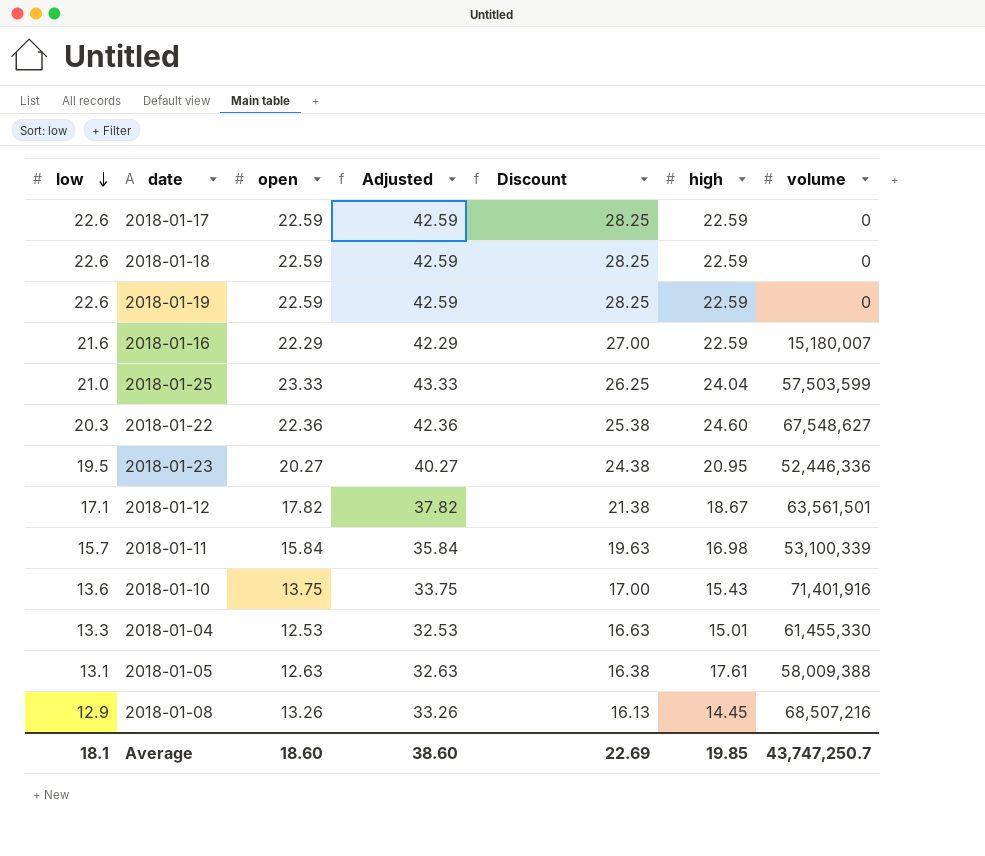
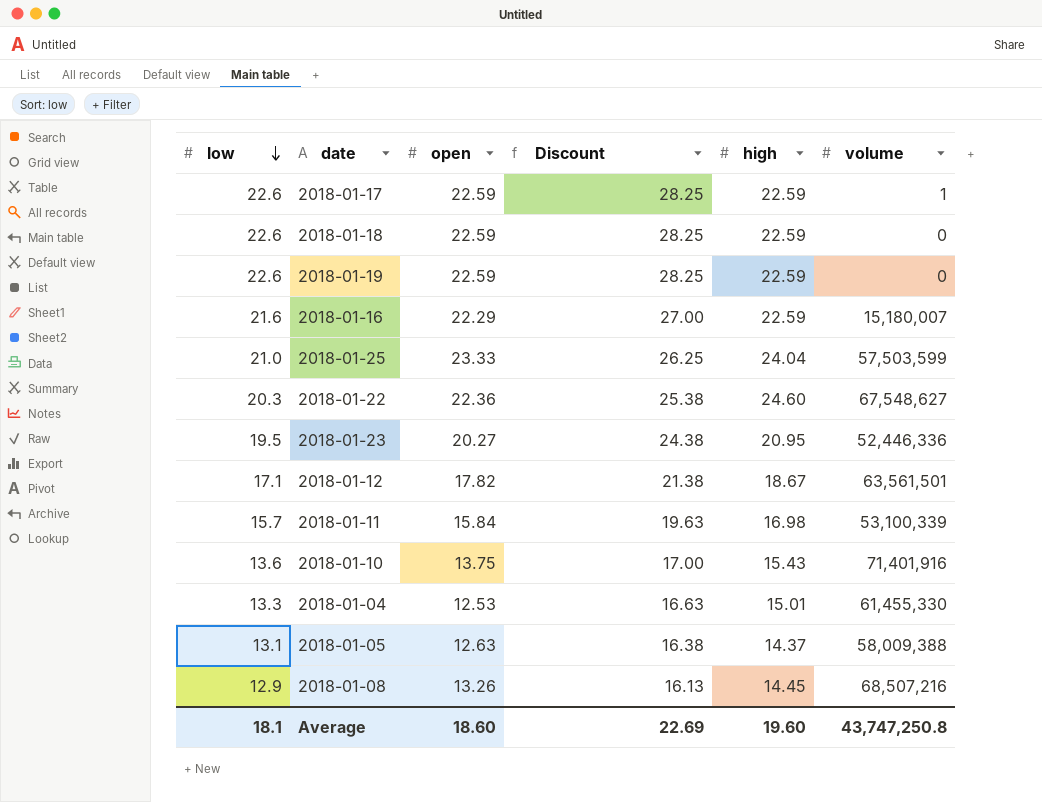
column Adjusted | formula: [open] + 20 -> none
2018-01-17 | volume: 0 -> 1
2018-01-05 | high: 17.61 -> 14.37
Average | high: 19.85 -> 19.60
Average | volume: 43,747,250.7 -> 43,747,250.8

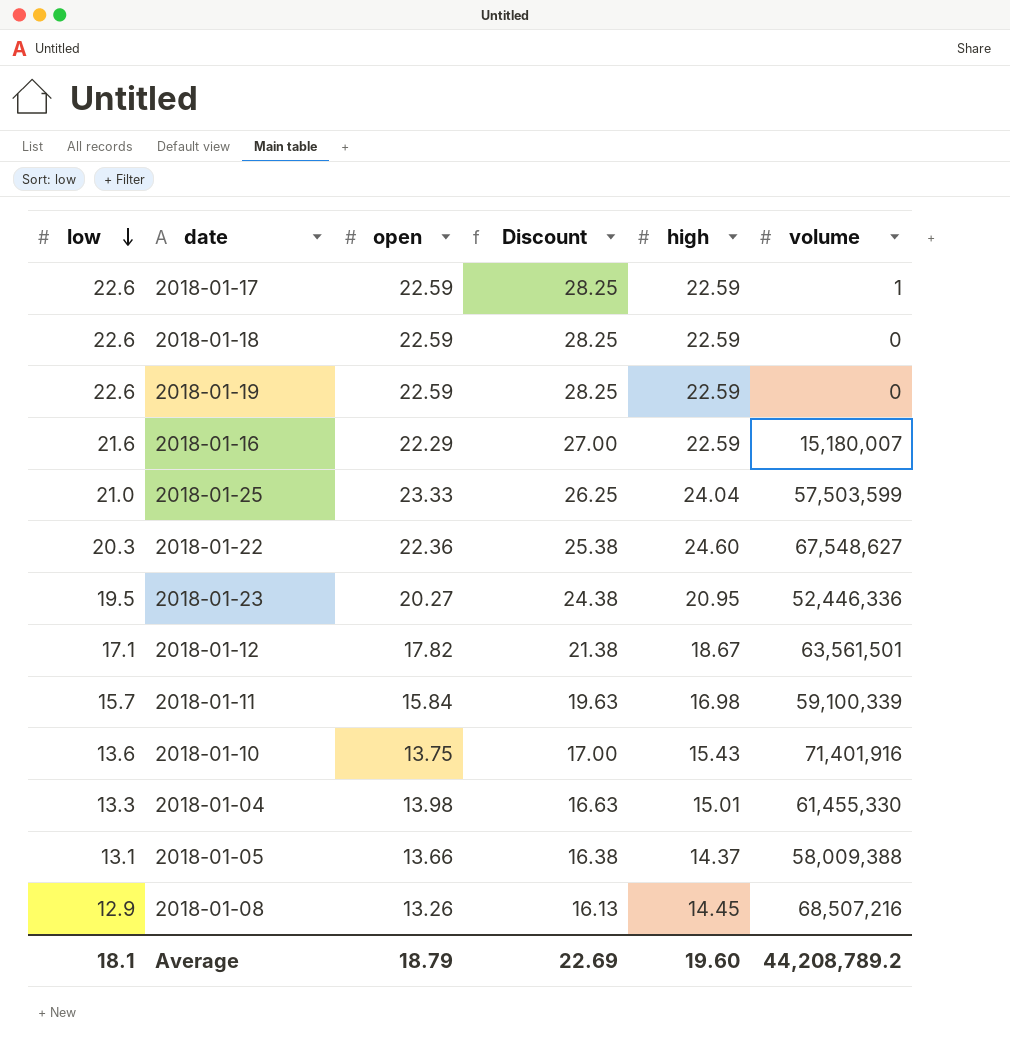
2018-01-11 | volume: 53,100,339 -> 59,100,339
2018-01-04 | open: 12.53 -> 13.98
2018-01-05 | open: 12.63 -> 13.66
Average | open: 18.60 -> 18.79
Average | volume: 43,747,250.8 -> 44,208,789.2

